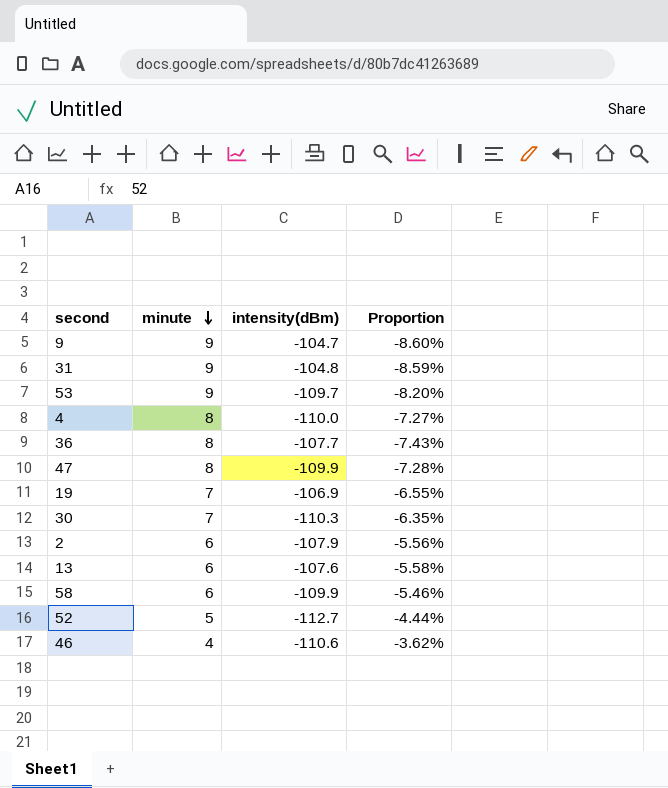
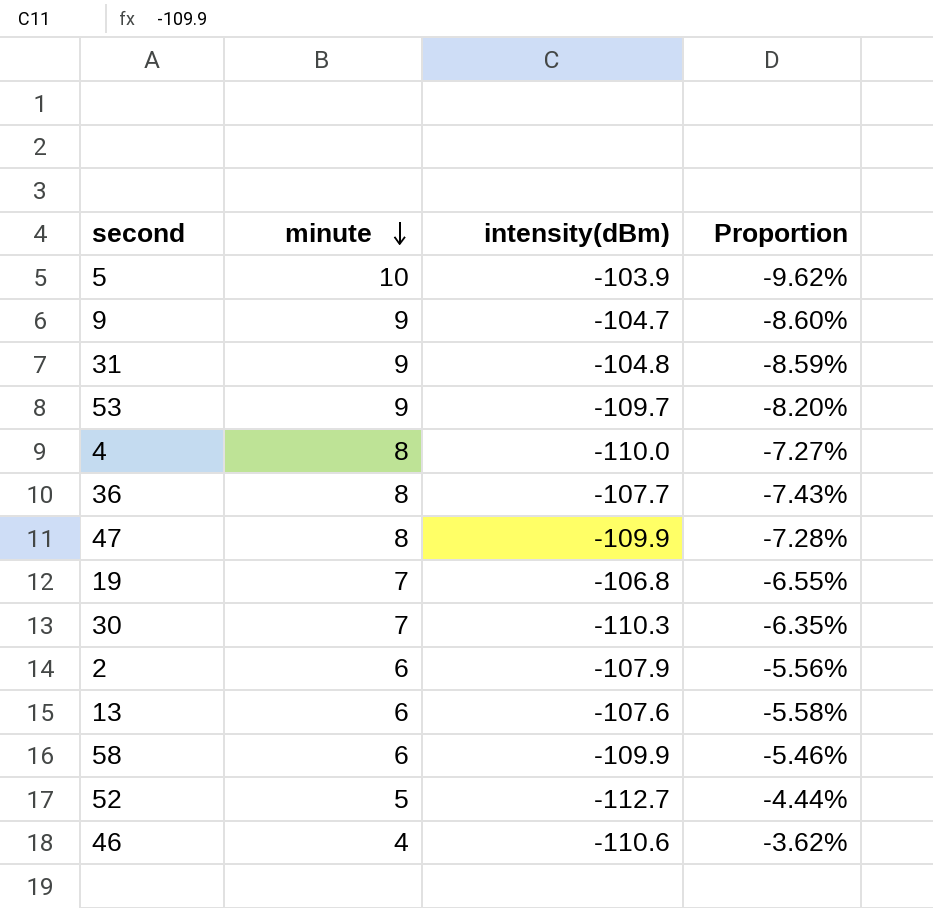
row 5: none -> 10 | -103.9 | -9.62%
19 | intensity(dBm): -106.9 -> -106.8

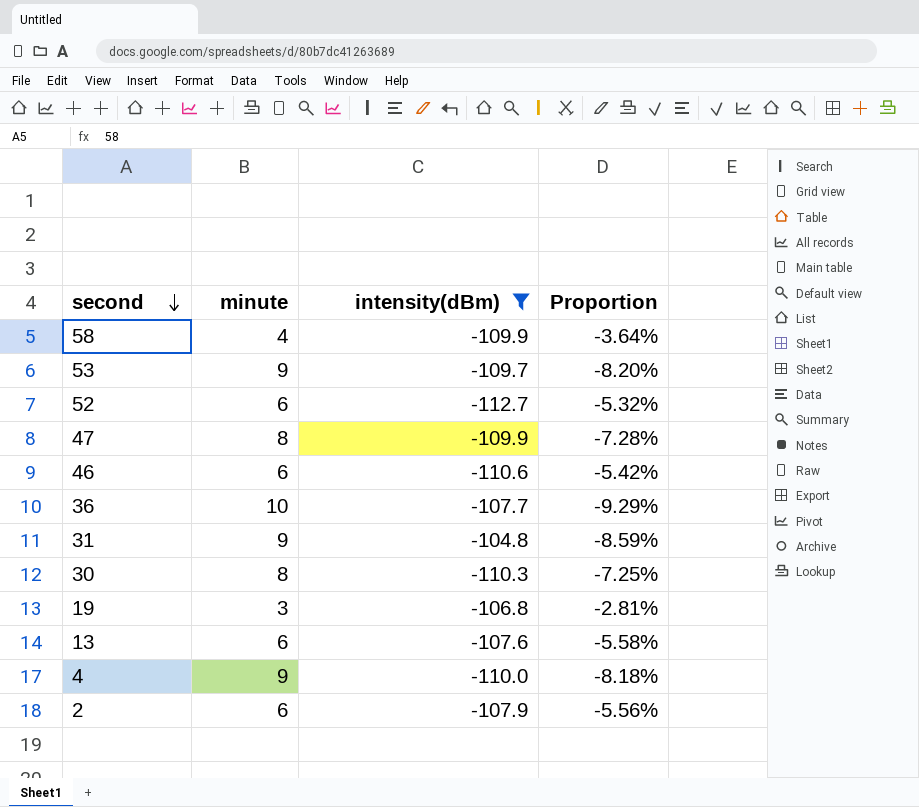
filter: none -> intensity(dBm) <= -104.8
row order: minute descending -> second descending
58 | minute: 6 -> 4
58 | Proportion: -5.46% -> -3.64%
52 | minute: 5 -> 6
52 | Proportion: -4.44% -> -5.32%
46 | minute: 4 -> 6
46 | Proportion: -3.62% -> -5.42%
36 | minute: 8 -> 10
36 | Proportion: -7.43% -> -9.29%
30 | minute: 7 -> 8
30 | Proportion: -6.35% -> -7.25%
19 | minute: 7 -> 3
19 | Proportion: -6.55% -> -2.81%
4 | minute: 8 -> 9
4 | Proportion: -7.27% -> -8.18%

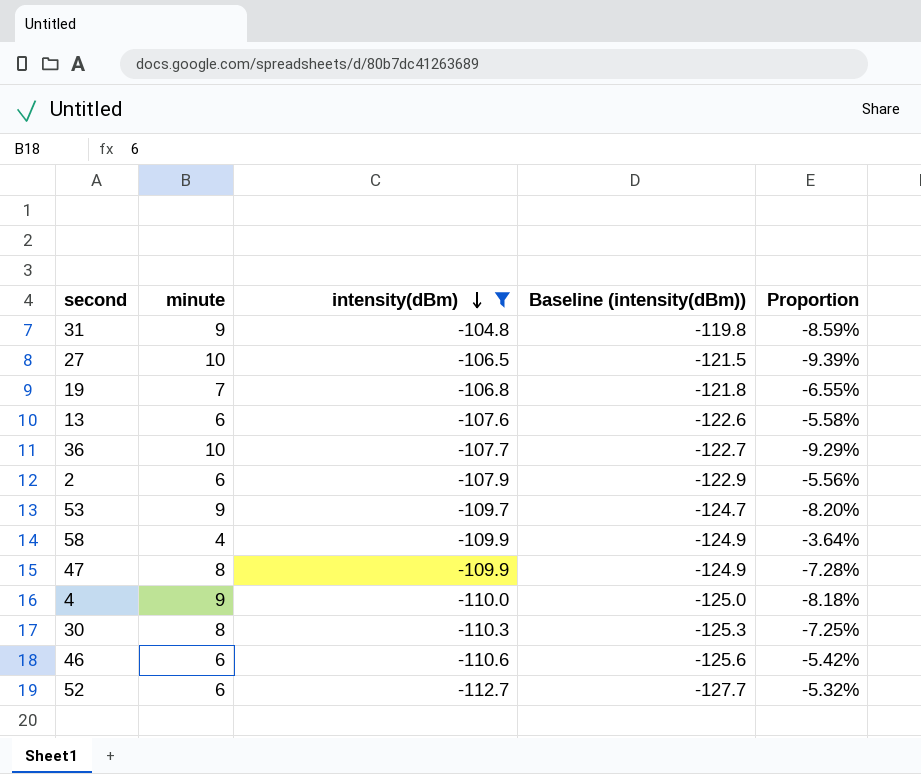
row order: second descending -> intensity(dBm) descending
column Baseline (intensity(dBm)) | formula: none -> [intensity(dBm)] - 15
row 27: none -> 10 | -106.5 | -121.5 | -9.39%
19 | minute: 3 -> 7
19 | Proportion: -2.81% -> -6.55%

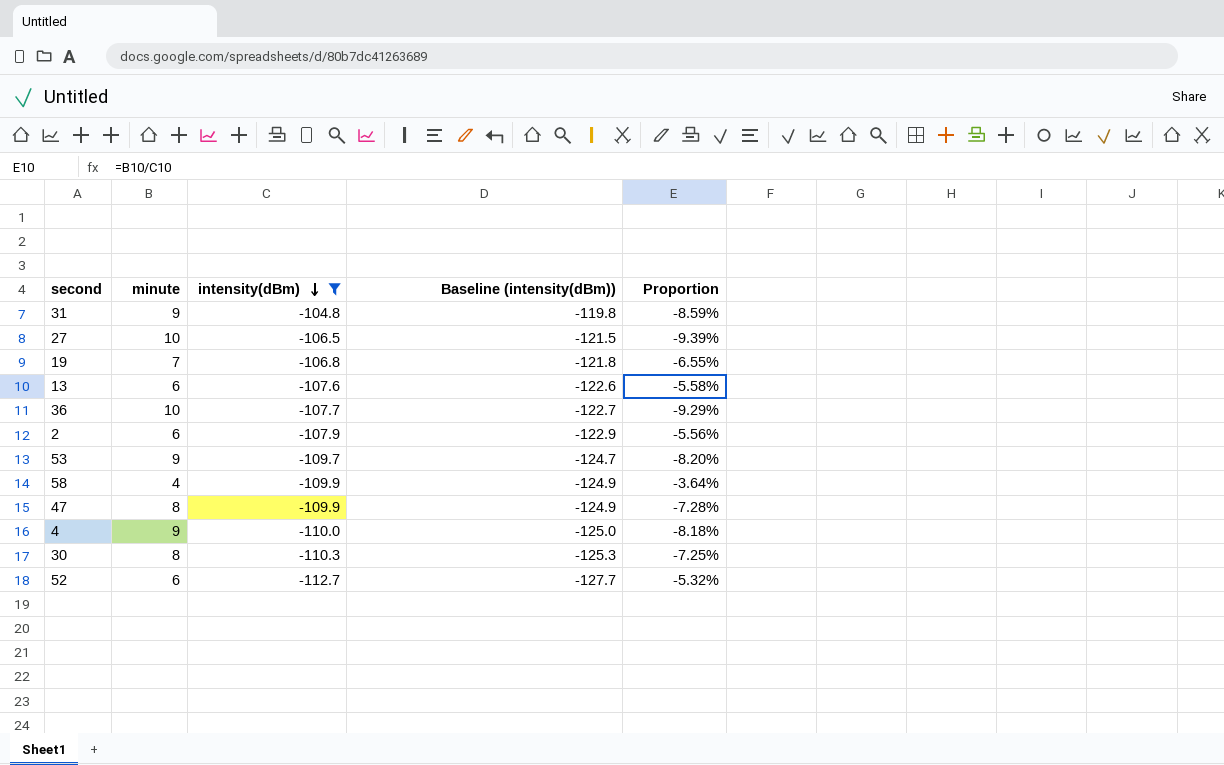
row 46: 6 | -110.6 | -125.6 | -5.42% -> none

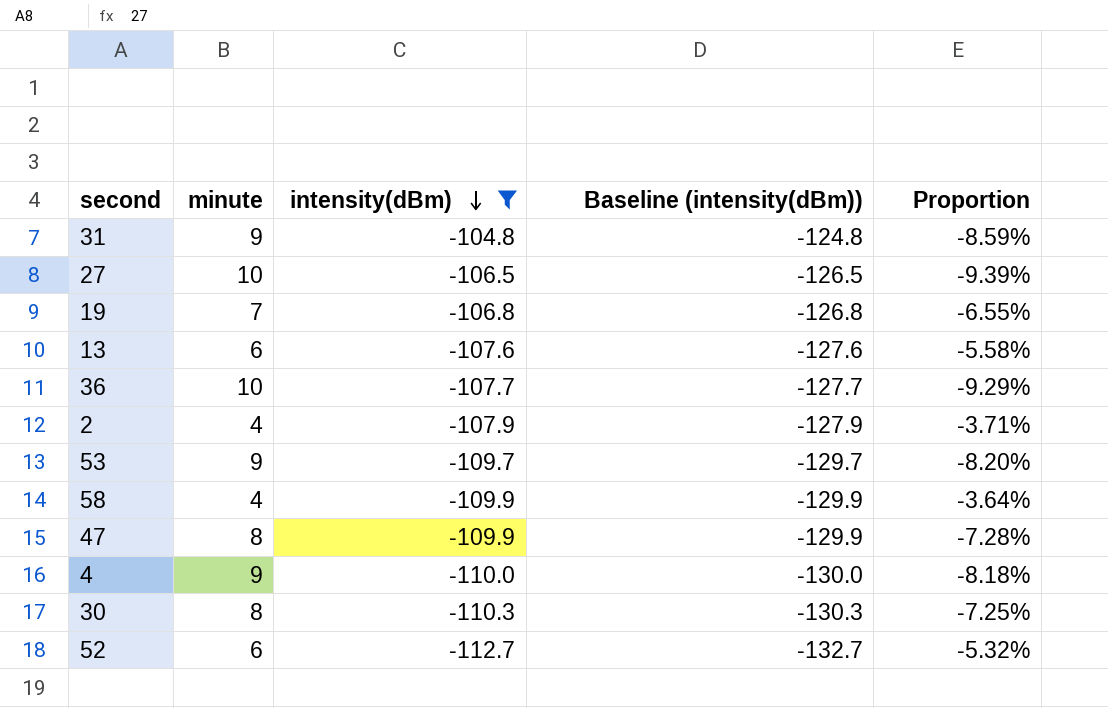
column Baseline (intensity(dBm)) | formula: [intensity(dBm)] - 15 -> [intensity(dBm)] - 20
2 | minute: 6 -> 4
2 | Proportion: -5.56% -> -3.71%

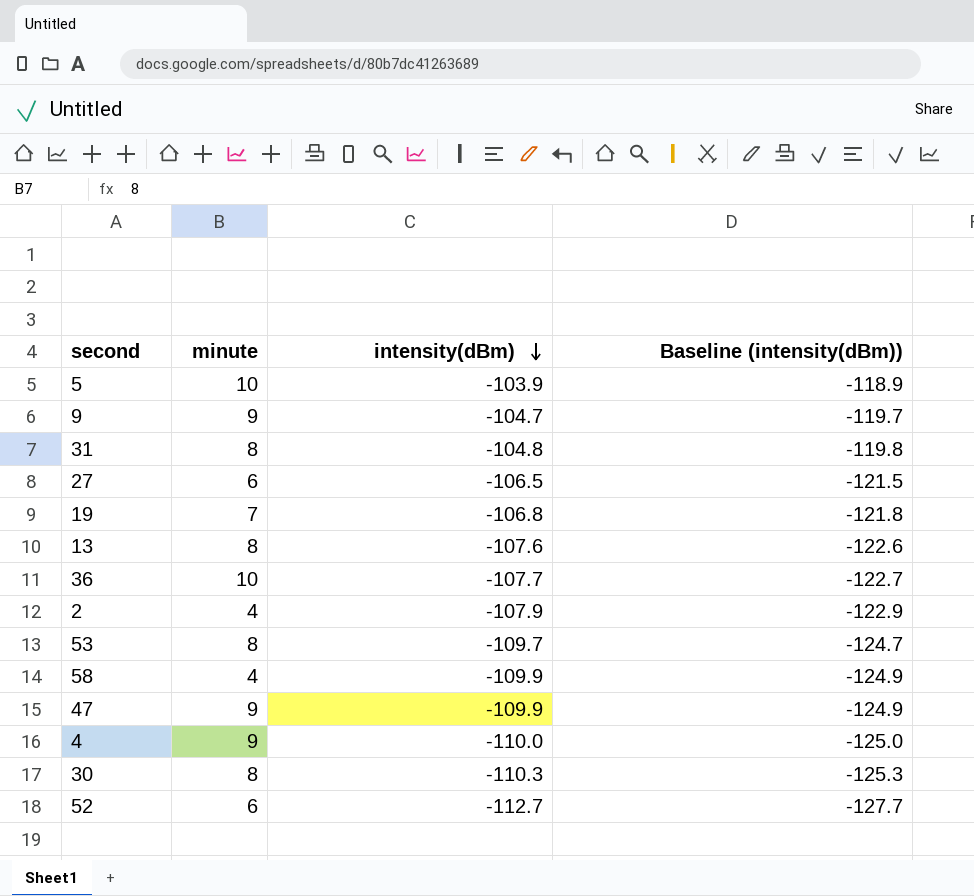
filter: intensity(dBm) <= -104.8 -> none
column Proportion | formula: [minute] / [intensity(dBm)] -> none
column Baseline (intensity(dBm)) | formula: [intensity(dBm)] - 20 -> [intensity(dBm)] - 15
31 | minute: 9 -> 8
27 | minute: 10 -> 6
13 | minute: 6 -> 8
53 | minute: 9 -> 8
47 | minute: 8 -> 9

